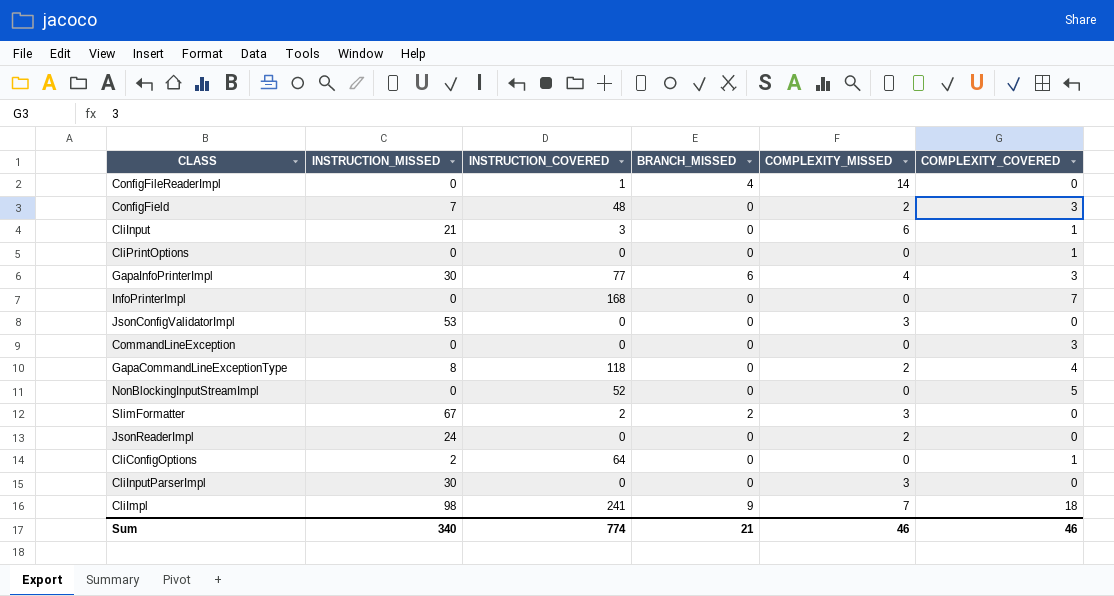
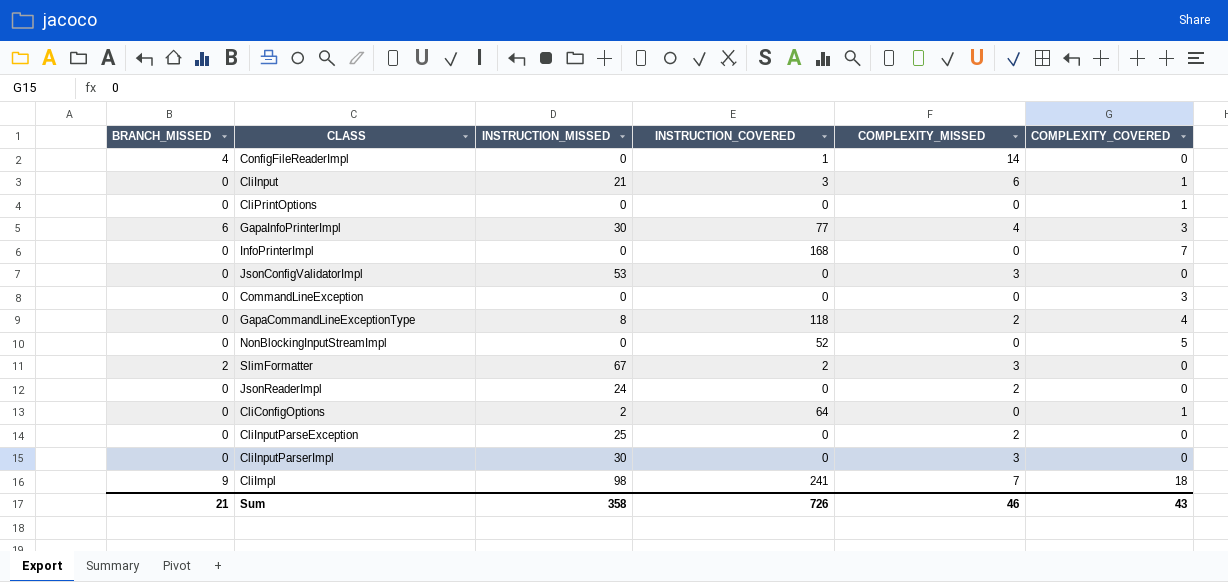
column BRANCH_MISSED | position: 4 -> 1
row ConfigField: 7 | 48 | 0 | 2 | 3 -> none
row CliInputParseException: none -> 0 | 25 | 0 | 2 | 0
Sum | INSTRUCTION_MISSED: 340 -> 358
Sum | INSTRUCTION_COVERED: 774 -> 726
Sum | COMPLEXITY_COVERED: 46 -> 43

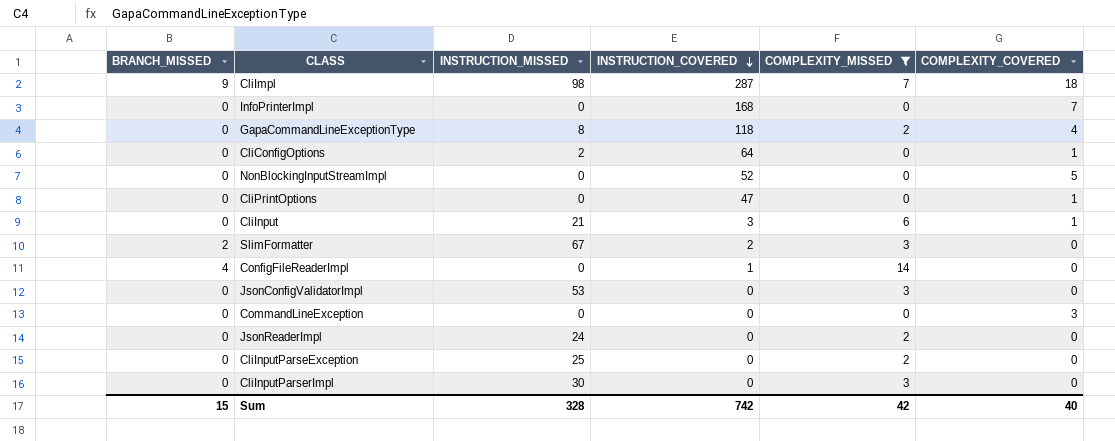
filter: none -> COMPLEXITY_MISSED != 4
row order: none -> INSTRUCTION_COVERED descending
CliImpl | INSTRUCTION_COVERED: 241 -> 287
CliPrintOptions | INSTRUCTION_COVERED: 0 -> 47
Sum | BRANCH_MISSED: 21 -> 15
Sum | INSTRUCTION_MISSED: 358 -> 328
Sum | INSTRUCTION_COVERED: 726 -> 742
Sum | COMPLEXITY_MISSED: 46 -> 42
Sum | COMPLEXITY_COVERED: 43 -> 40

